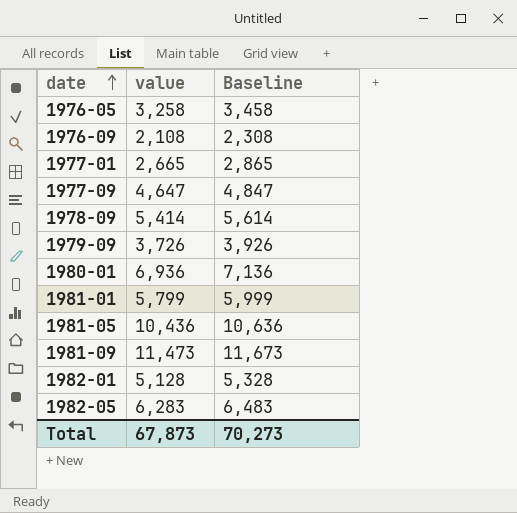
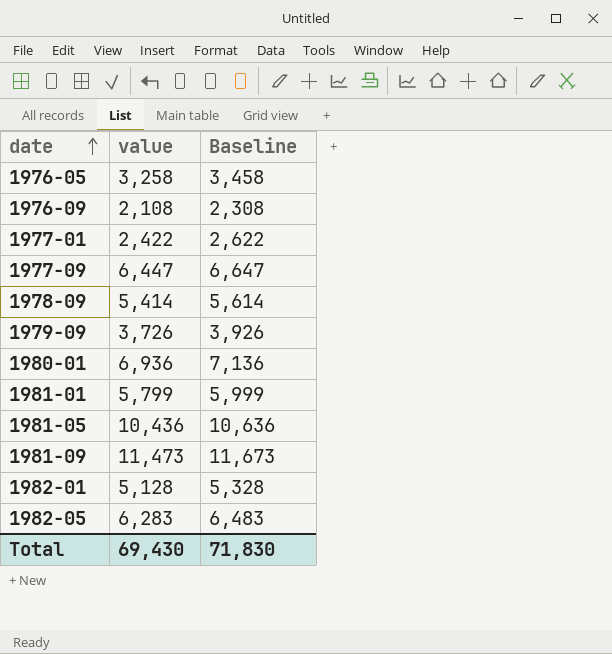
1977-01 | value: 2,665 -> 2,422
1977-01 | Baseline: 2,865 -> 2,622
1977-09 | value: 4,647 -> 6,447
1977-09 | Baseline: 4,847 -> 6,647
Total | value: 67,873 -> 69,430
Total | Baseline: 70,273 -> 71,830

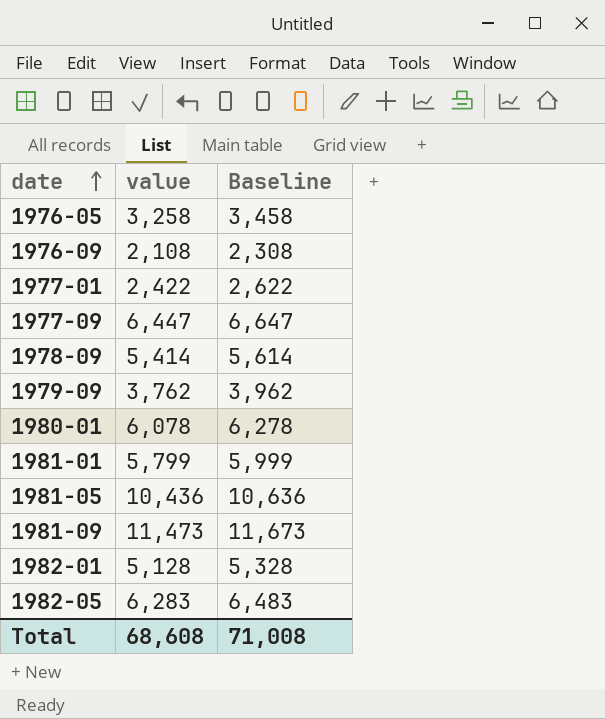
1979-09 | value: 3,726 -> 3,762
1979-09 | Baseline: 3,926 -> 3,962
1980-01 | value: 6,936 -> 6,078
1980-01 | Baseline: 7,136 -> 6,278
Total | value: 69,430 -> 68,608
Total | Baseline: 71,830 -> 71,008

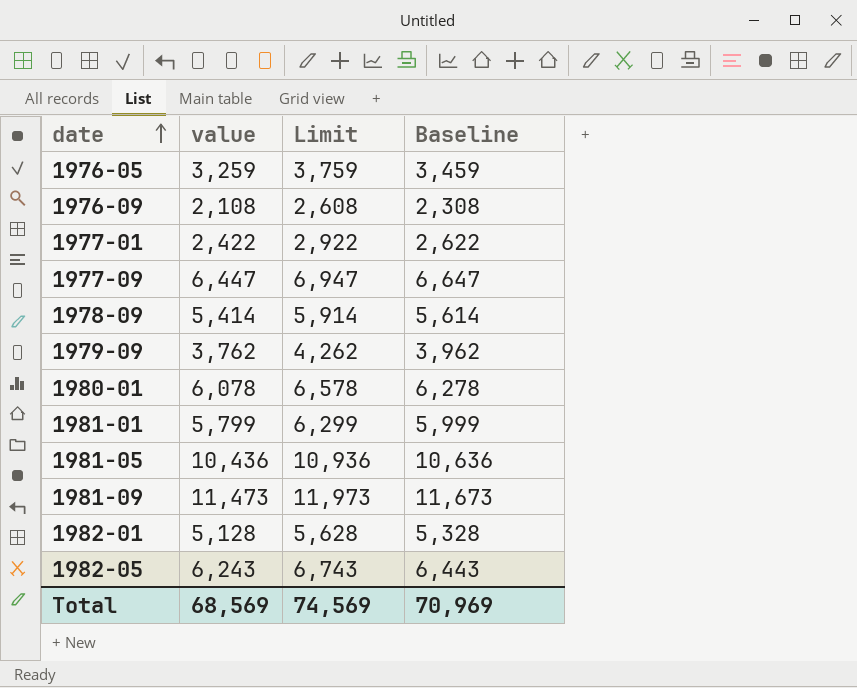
column Limit | formula: none -> [value] + 500
1976-05 | value: 3,258 -> 3,259
1976-05 | Baseline: 3,458 -> 3,459
1982-05 | value: 6,283 -> 6,243
1982-05 | Baseline: 6,483 -> 6,443
Total | value: 68,608 -> 68,569
Total | Baseline: 71,008 -> 70,969

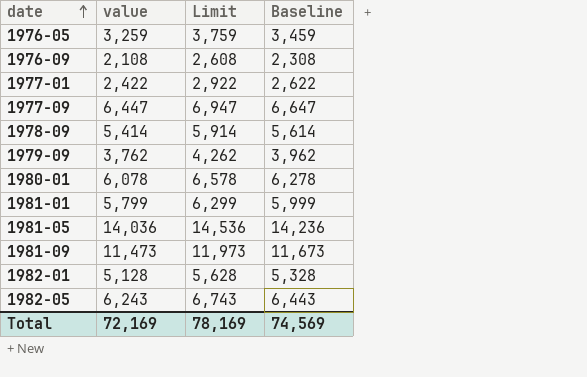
1981-05 | value: 10,436 -> 14,036
1981-05 | Limit: 10,936 -> 14,536
1981-05 | Baseline: 10,636 -> 14,236
Total | value: 68,569 -> 72,169
Total | Limit: 74,569 -> 78,169
Total | Baseline: 70,969 -> 74,569

